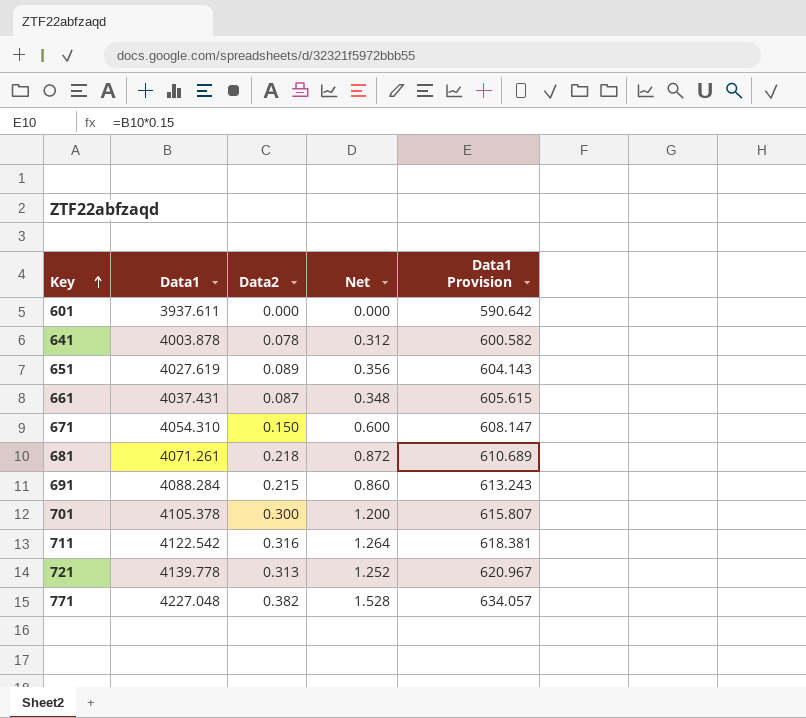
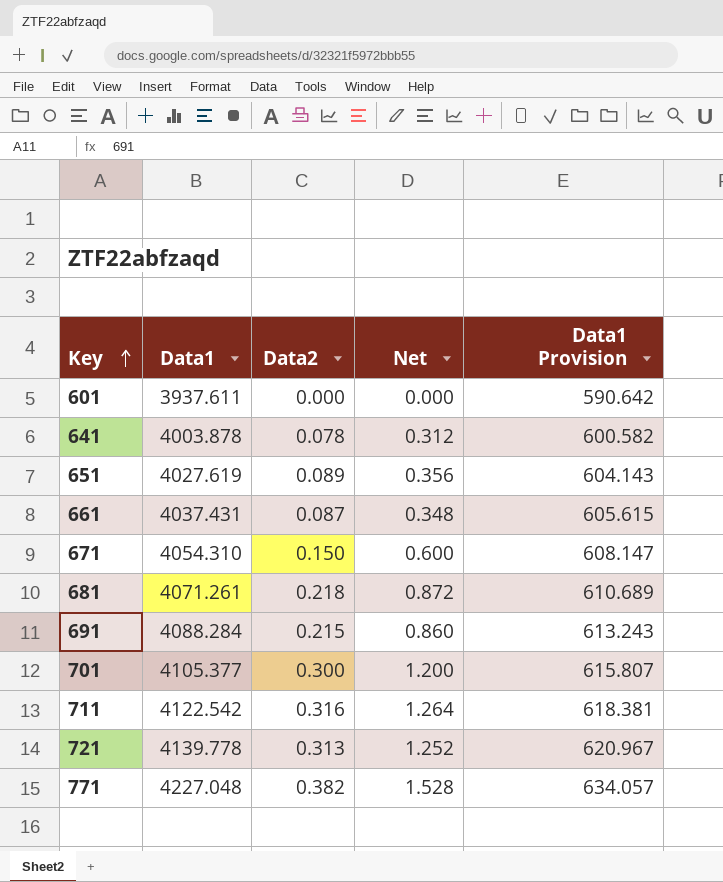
701 | Data1: 4105.378 -> 4105.377

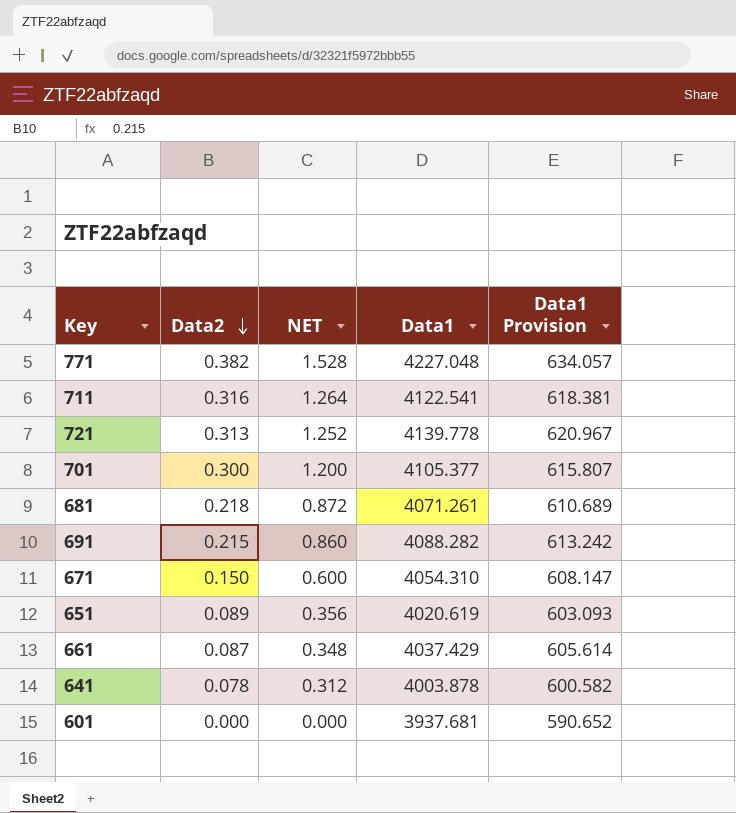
row order: Key ascending -> Data2 descending
column name: Net -> NET
column Data1 | position: 2 -> 4
711 | Data1: 4122.542 -> 4122.541
691 | Data1: 4088.284 -> 4088.282
691 | Data1 Provision: 613.243 -> 613.242
651 | Data1: 4027.619 -> 4020.619
651 | Data1 Provision: 604.143 -> 603.093
661 | Data1: 4037.431 -> 4037.429
661 | Data1 Provision: 605.615 -> 605.614
601 | Data1: 3937.611 -> 3937.681
601 | Data1 Provision: 590.642 -> 590.652

